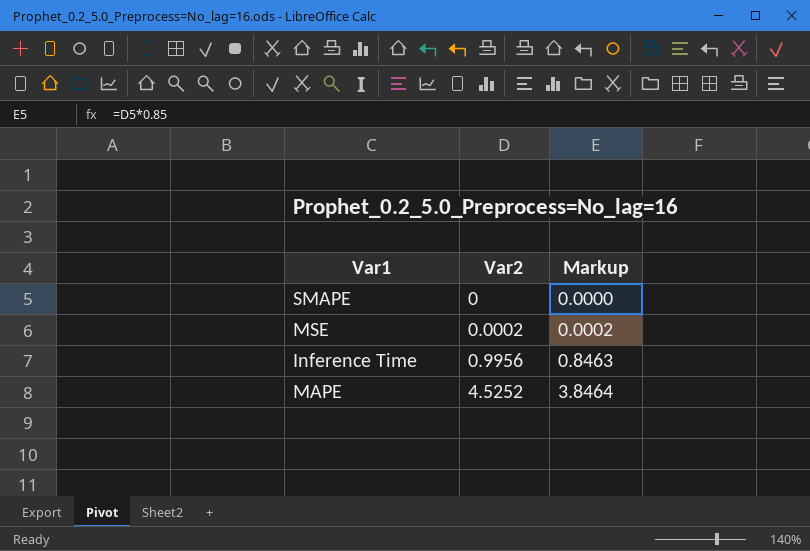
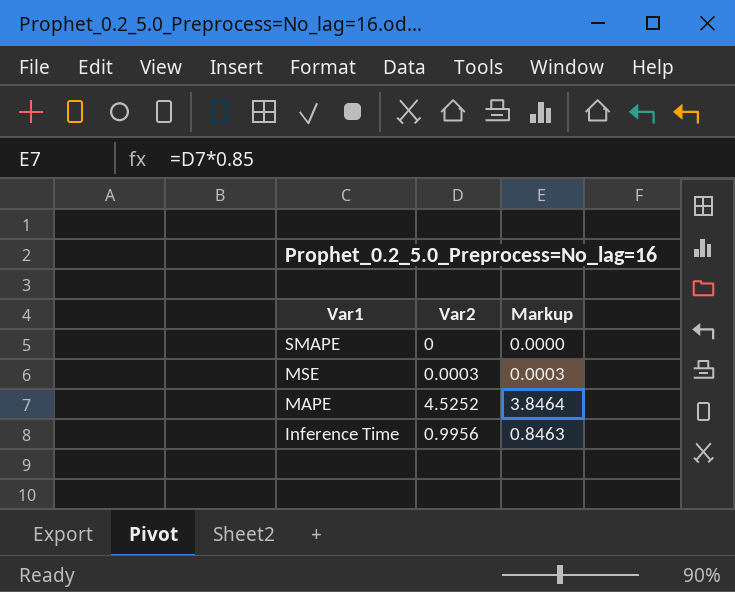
row order: Var2 ascending -> Var1 descending
MSE | Var2: 0.0002 -> 0.0003
MSE | Markup: 0.0002 -> 0.0003

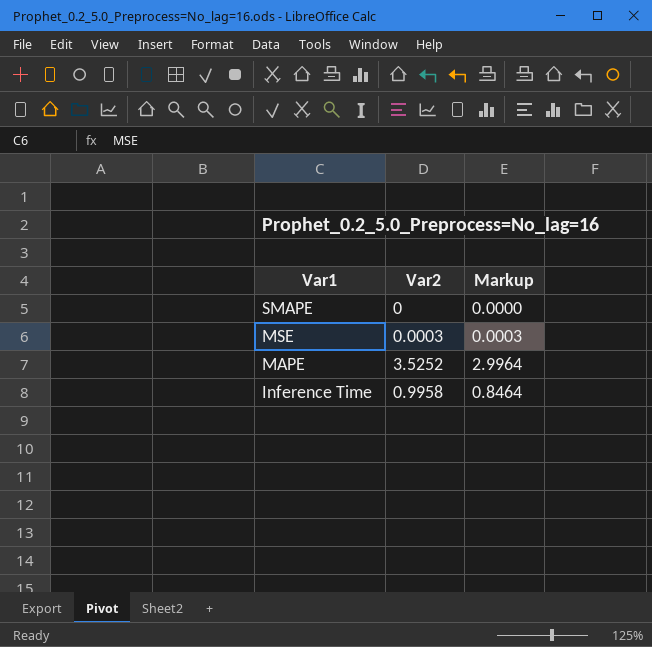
MAPE | Var2: 4.5252 -> 3.5252
MAPE | Markup: 3.8464 -> 2.9964
Inference Time | Var2: 0.9956 -> 0.9958
Inference Time | Markup: 0.8463 -> 0.8464

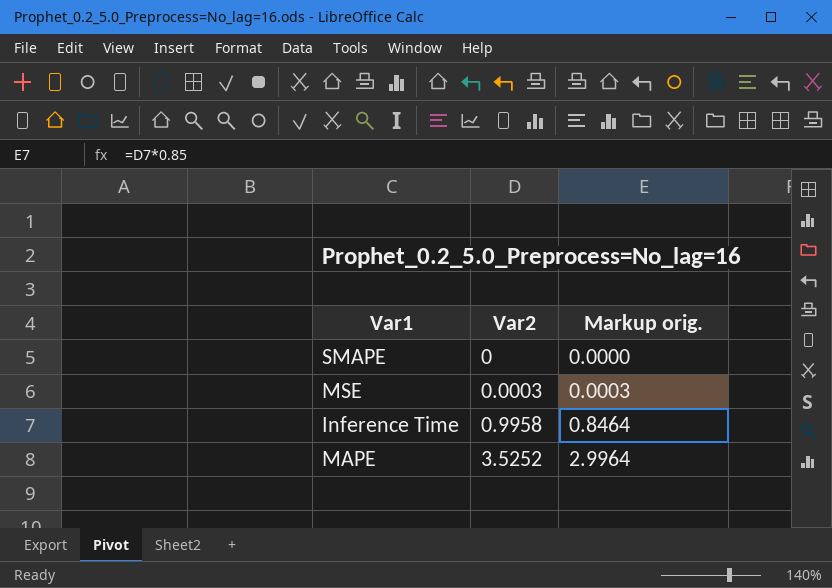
row order: Var1 descending -> Var2 ascending
column name: Markup -> Markup orig.

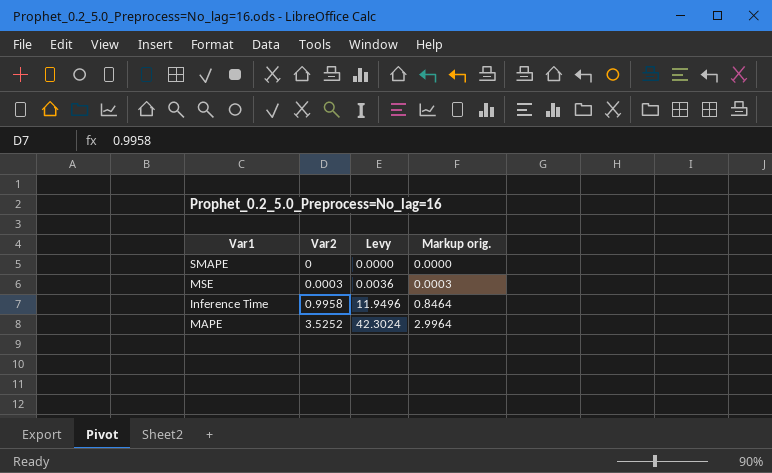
column Levy | formula: none -> [Var2] * 12

